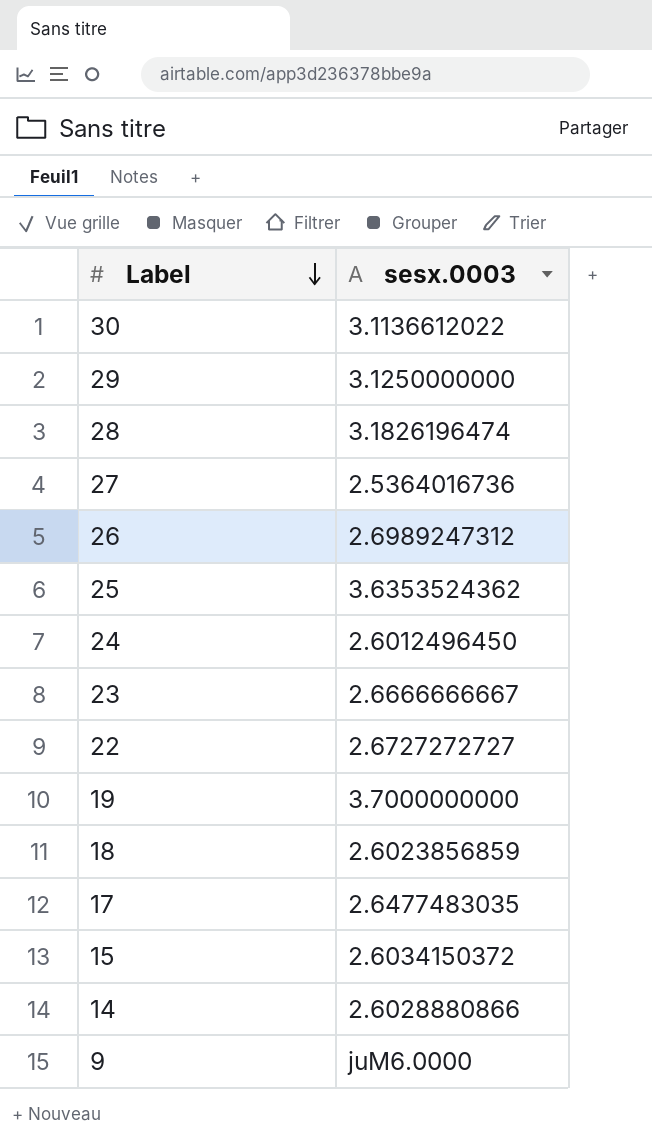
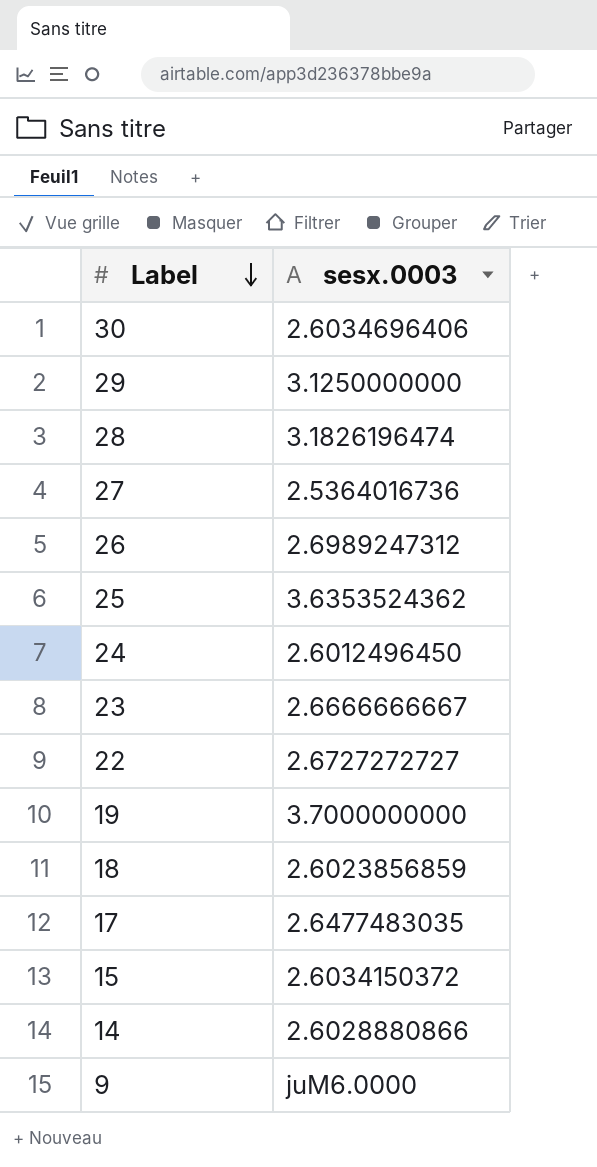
30 | sesx.0003: 3.1136612022 -> 2.6034696406

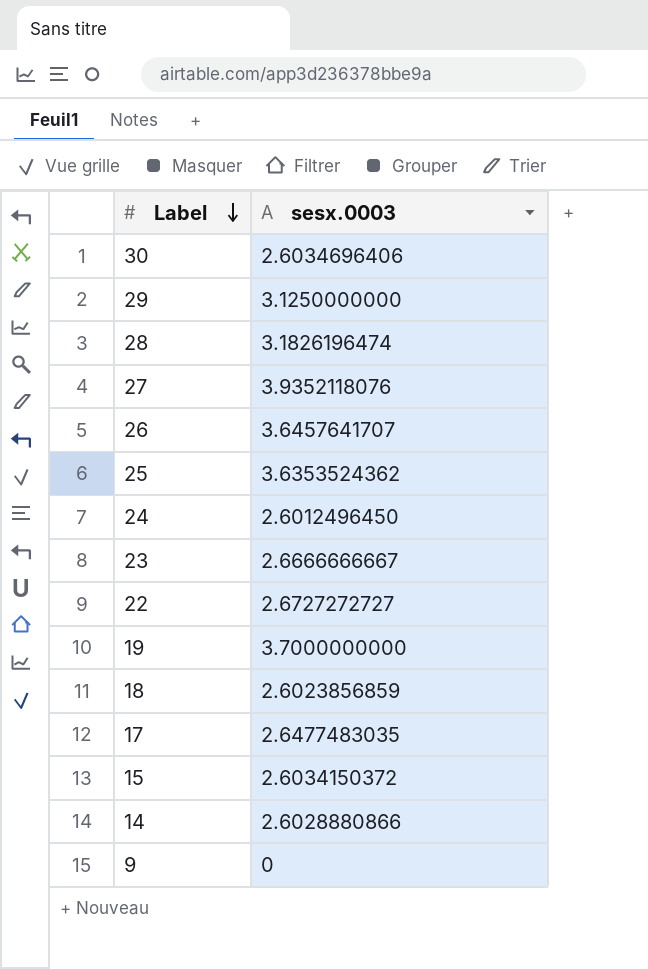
27 | sesx.0003: 2.5364016736 -> 3.9352118076
26 | sesx.0003: 2.6989247312 -> 3.6457641707
9 | sesx.0003: juM6.0000 -> 0

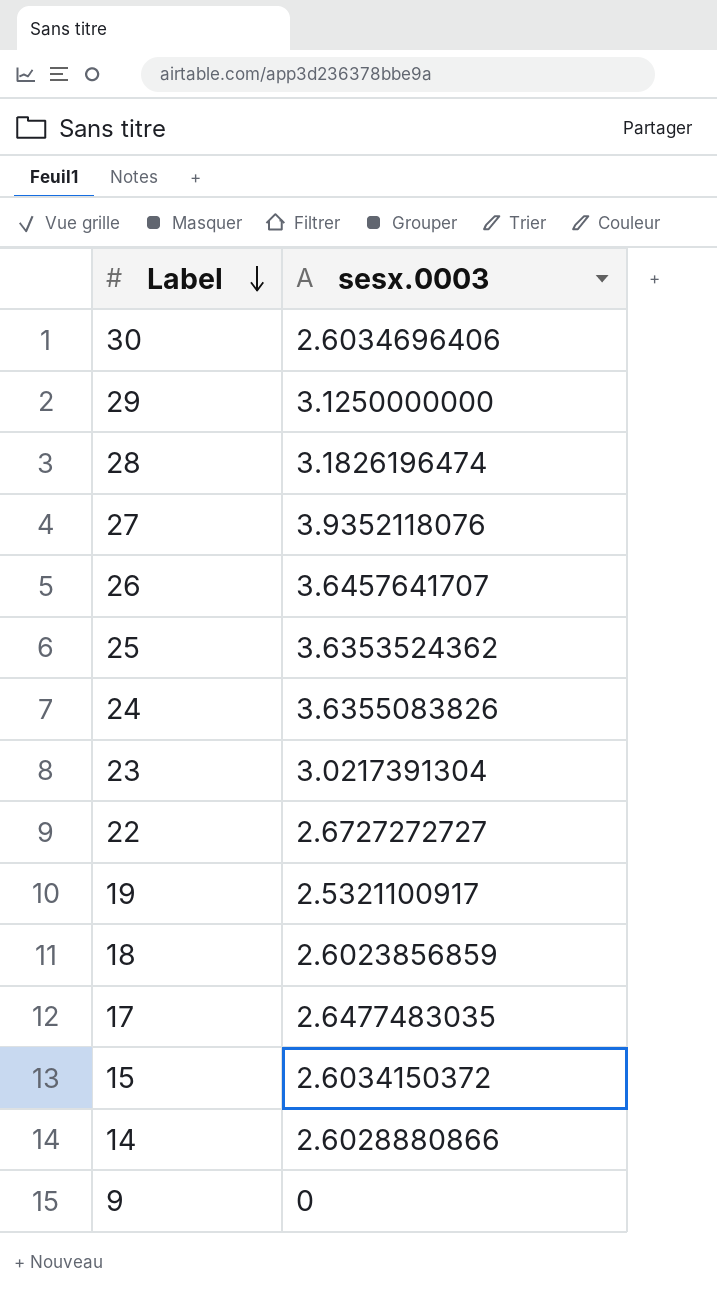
24 | sesx.0003: 2.6012496450 -> 3.6355083826
23 | sesx.0003: 2.6666666667 -> 3.0217391304
19 | sesx.0003: 3.7000000000 -> 2.5321100917

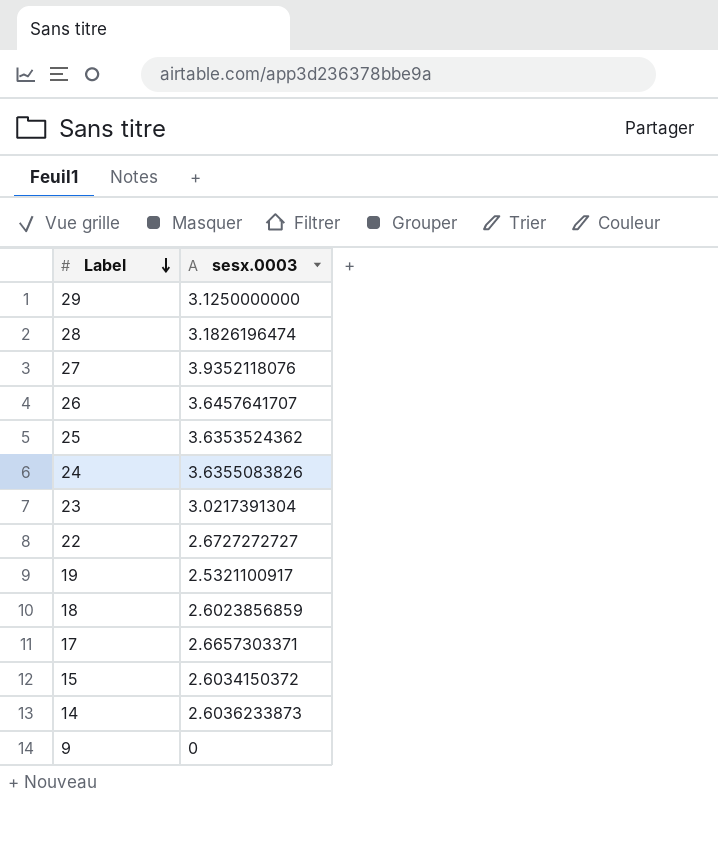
row 30: 2.6034696406 -> none
17 | sesx.0003: 2.6477483035 -> 2.6657303371
14 | sesx.0003: 2.6028880866 -> 2.6036233873

